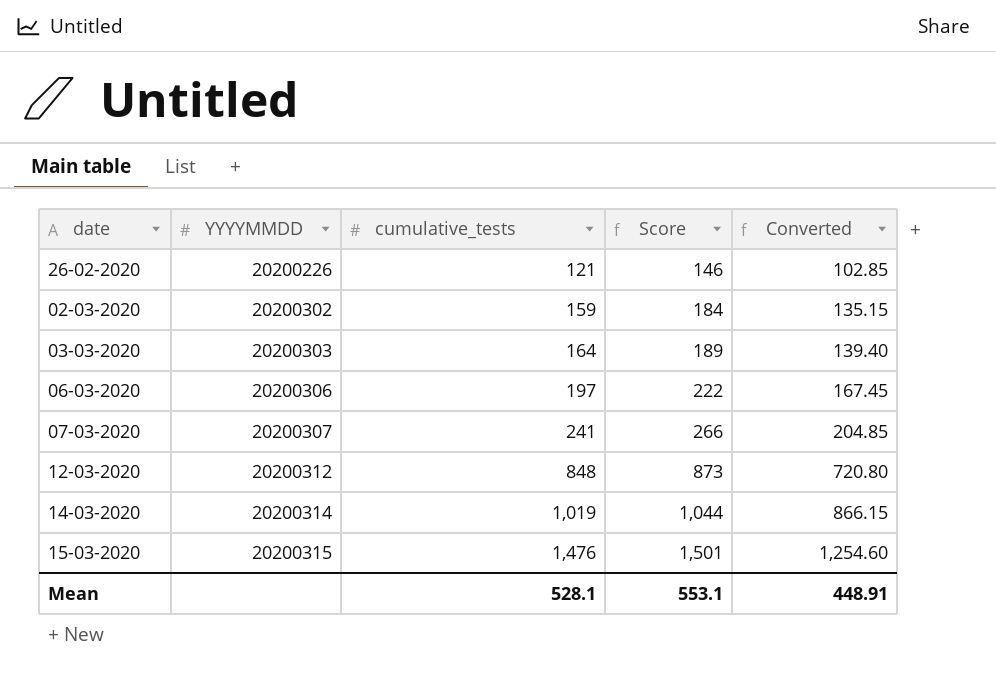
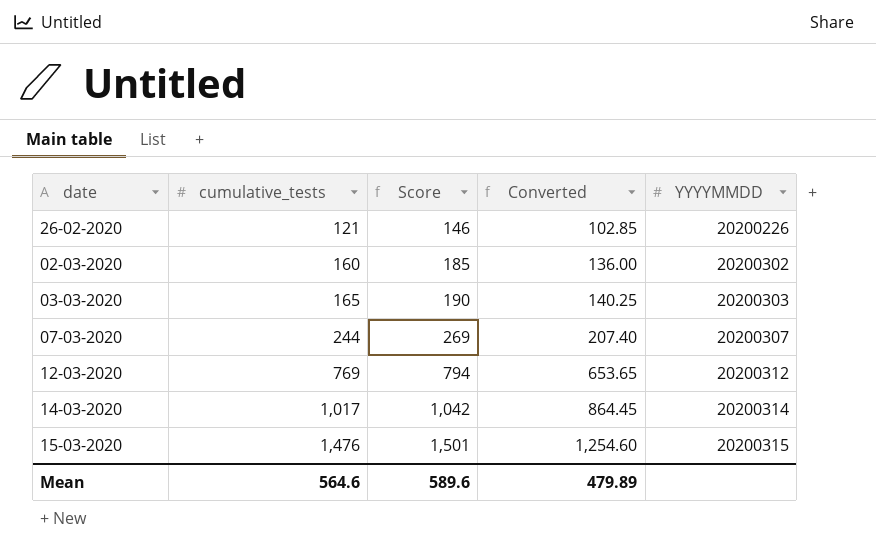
column YYYYMMDD | position: 2 -> 5
row 06-03-2020: 20200306 | 197 | 222 | 167.45 -> none
02-03-2020 | cumulative_tests: 159 -> 160
02-03-2020 | Score: 184 -> 185
02-03-2020 | Converted: 135.15 -> 136.00
03-03-2020 | cumulative_tests: 164 -> 165
03-03-2020 | Score: 189 -> 190
03-03-2020 | Converted: 139.40 -> 140.25
07-03-2020 | cumulative_tests: 241 -> 244
07-03-2020 | Score: 266 -> 269
07-03-2020 | Converted: 204.85 -> 207.40
12-03-2020 | cumulative_tests: 848 -> 769
12-03-2020 | Score: 873 -> 794
12-03-2020 | Converted: 720.80 -> 653.65
14-03-2020 | cumulative_tests: 1,019 -> 1,017
14-03-2020 | Score: 1,044 -> 1,042
14-03-2020 | Converted: 866.15 -> 864.45
Mean | cumulative_tests: 528.1 -> 564.6
Mean | Score: 553.1 -> 589.6
Mean | Converted: 448.91 -> 479.89

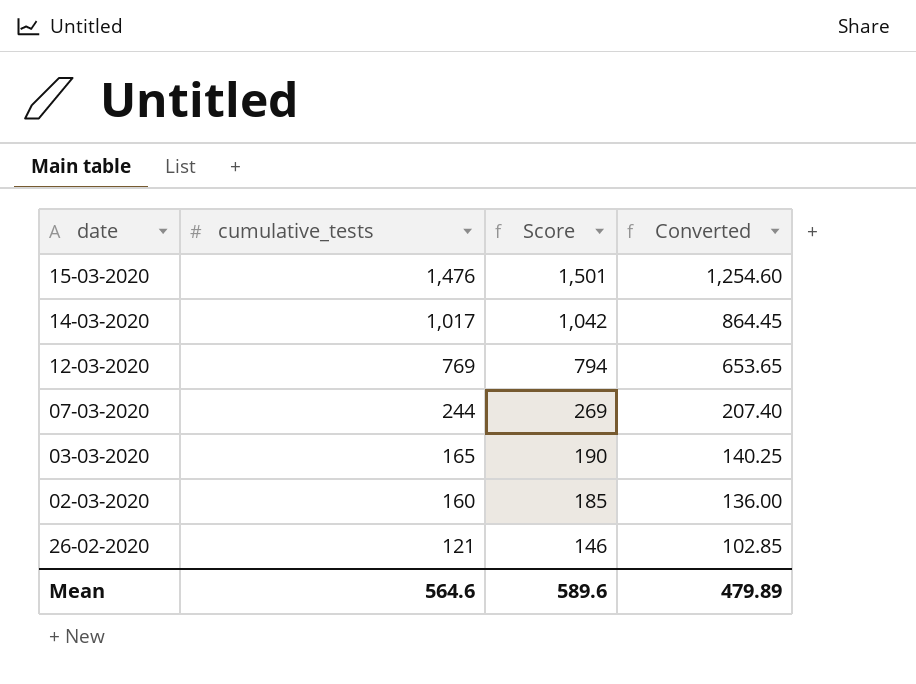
row order: date ascending -> date descending
column YYYYMMDD | position: 5 -> none

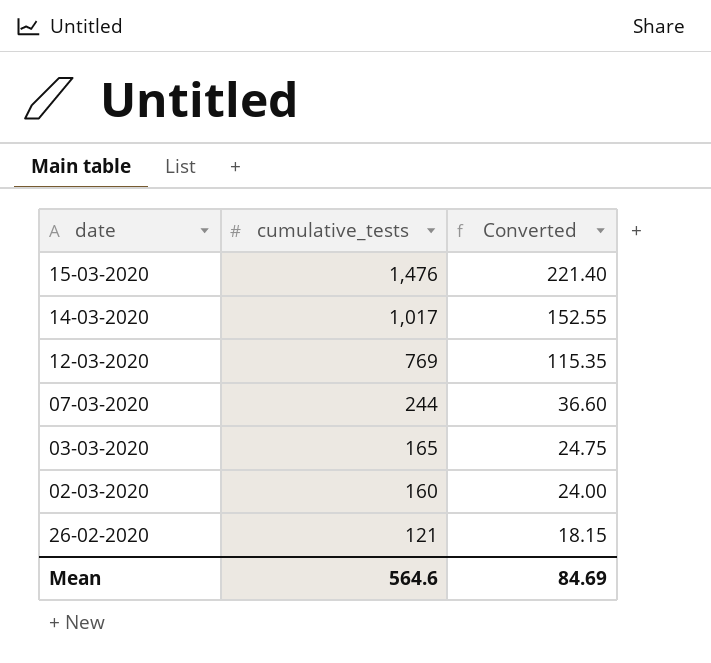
column Score | formula: [cumulative_tests] + 25 -> none
column Converted | formula: [cumulative_tests] * 0.85 -> [cumulative_tests] * 0.15
Mean | Converted: 479.89 -> 84.69

